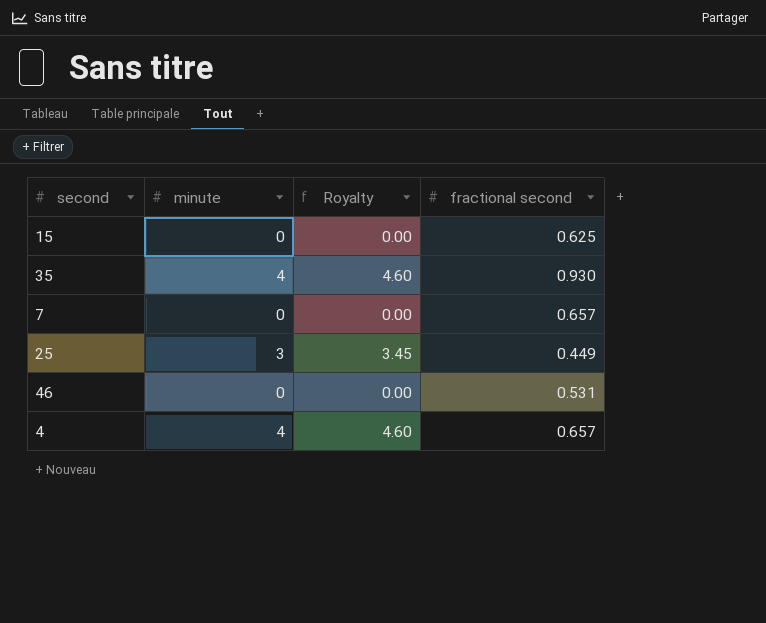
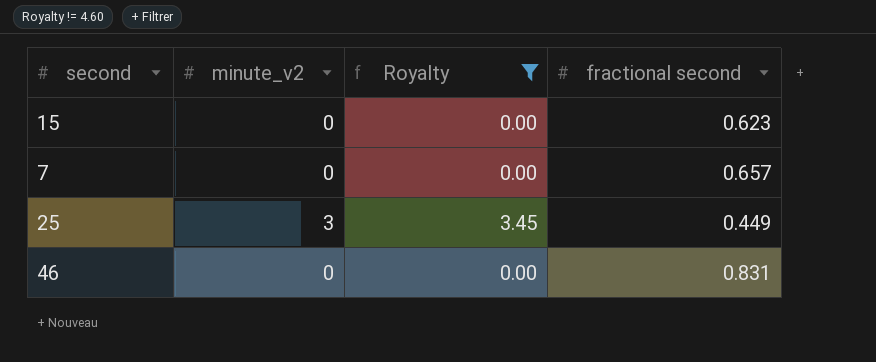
filter: none -> Royalty != 4.60
column name: minute -> minute_v2
15 | fractional second: 0.625 -> 0.623
46 | fractional second: 0.531 -> 0.831

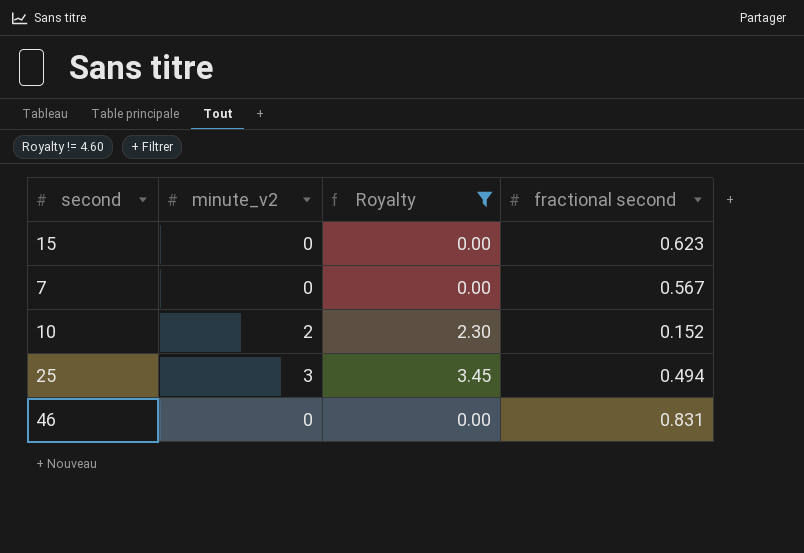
7 | fractional second: 0.657 -> 0.567
row 10: none -> 2 | 2.30 | 0.152
25 | fractional second: 0.449 -> 0.494

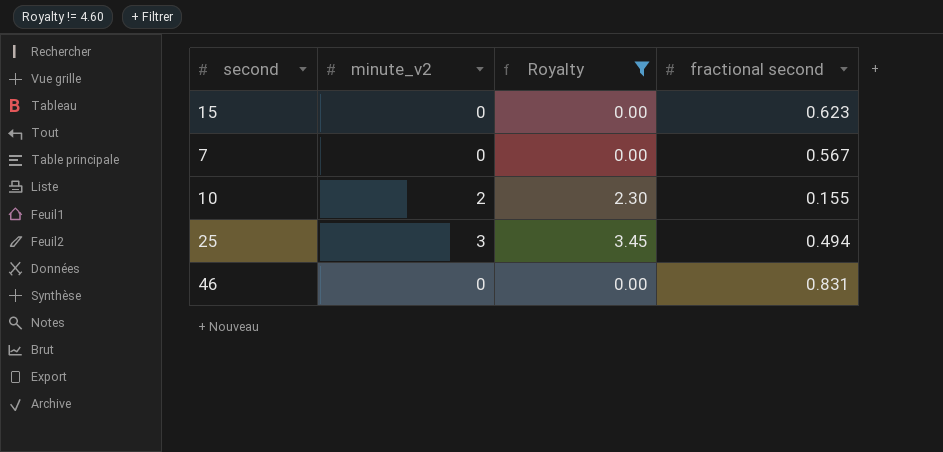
10 | fractional second: 0.152 -> 0.155

